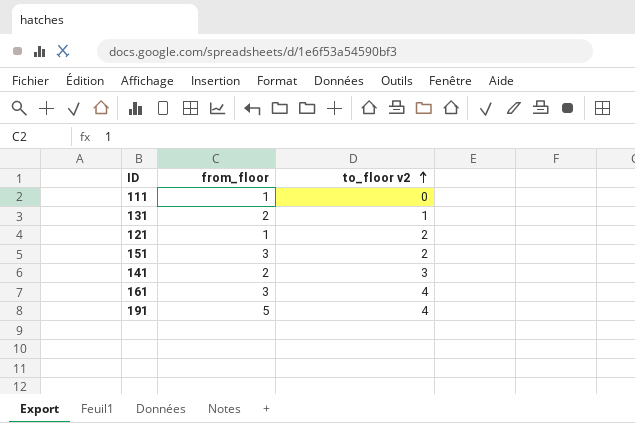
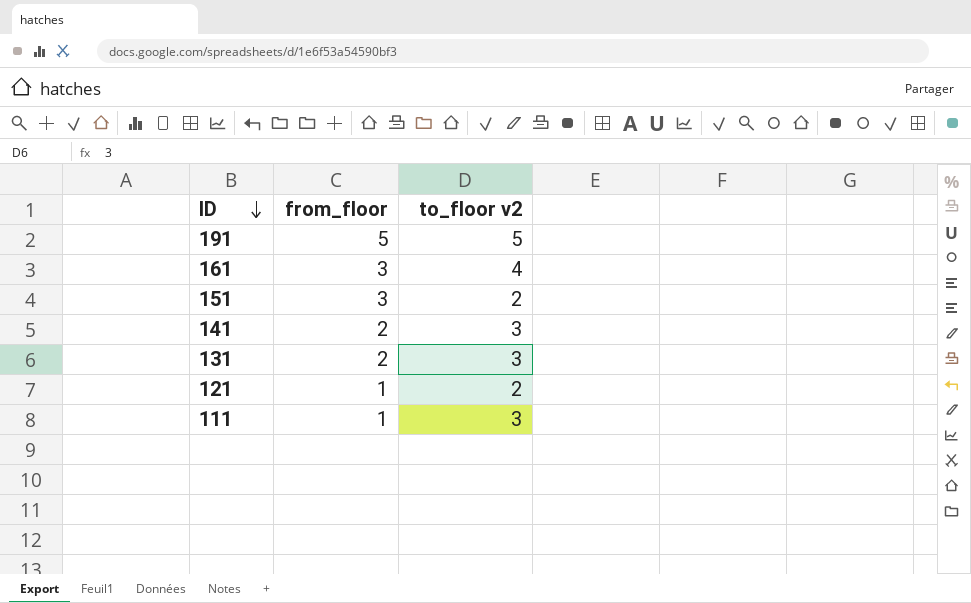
row order: to_floor v2 ascending -> ID descending
191 | to_floor v2: 4 -> 5
131 | to_floor v2: 1 -> 3
111 | to_floor v2: 0 -> 3

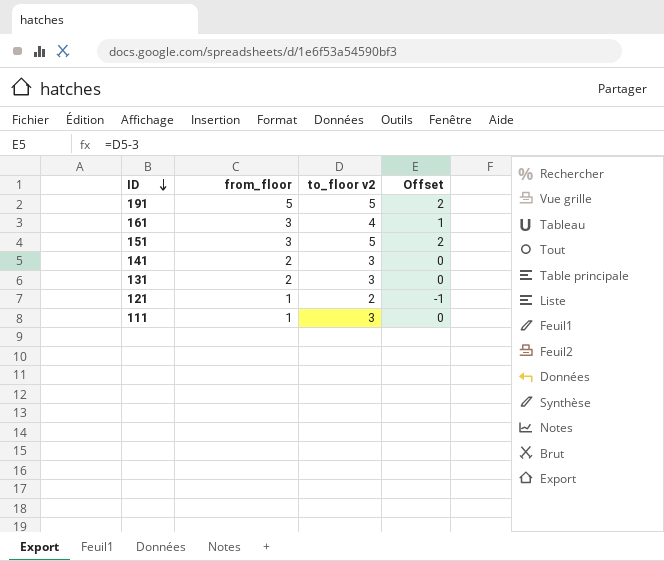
column Offset | formula: none -> [to_floor v2] - 3
151 | to_floor v2: 2 -> 5

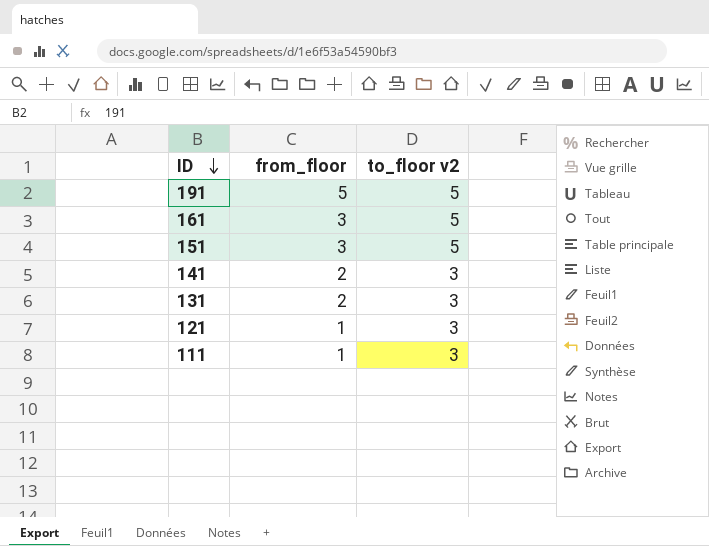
column Offset | formula: [to_floor v2] - 3 -> none
161 | to_floor v2: 4 -> 5
121 | to_floor v2: 2 -> 3

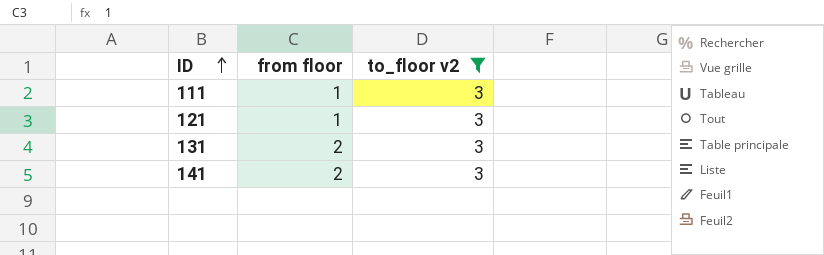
filter: none -> to_floor v2 = 3
row order: ID descending -> ID ascending
column name: from_floor -> from floor

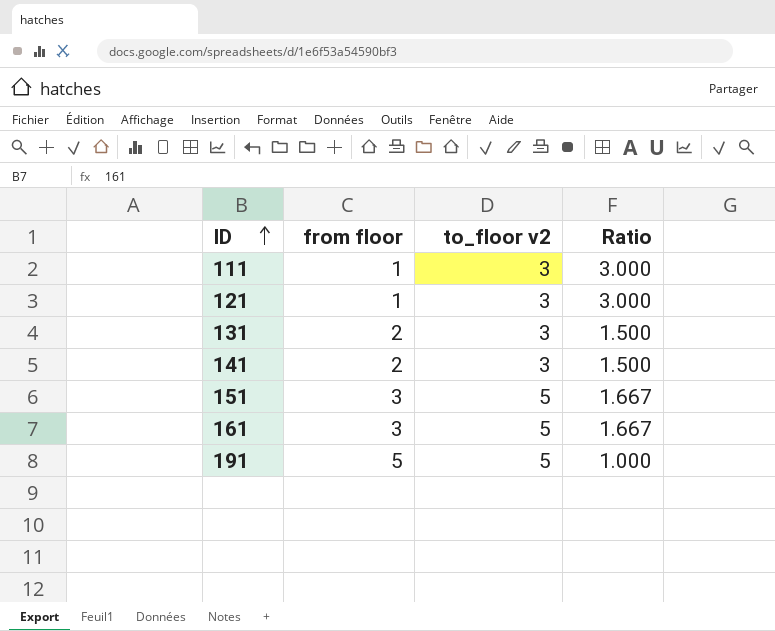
filter: to_floor v2 = 3 -> none
column Ratio | formula: none -> [to_floor v2] / [from floor]

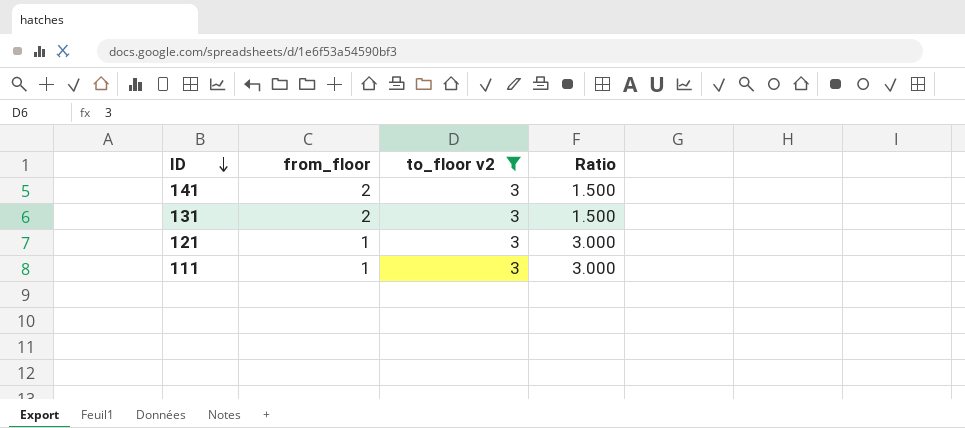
filter: none -> to_floor v2 = 3
row order: ID ascending -> ID descending
column name: from floor -> from_floor

